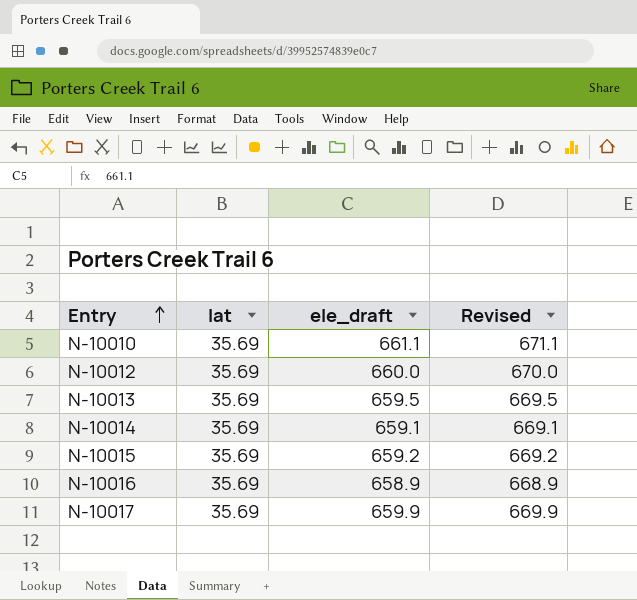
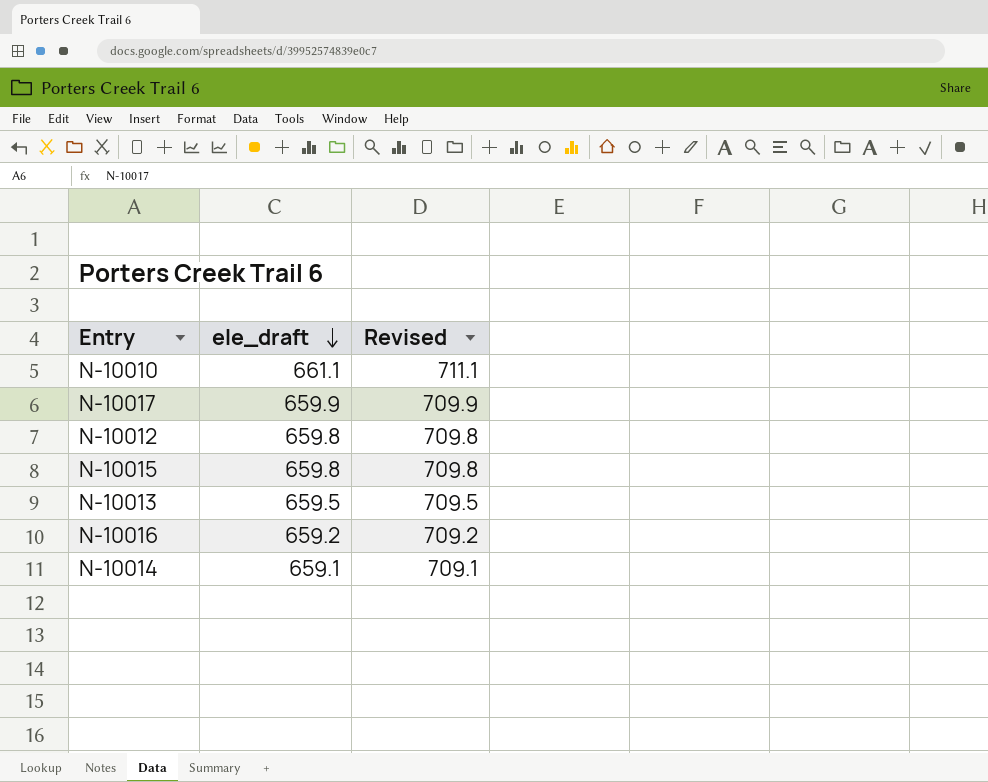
row order: Entry ascending -> ele_draft descending
column lat | position: 2 -> none
column Revised | formula: [ele_draft] + 10 -> [ele_draft] + 50
N-10012 | ele_draft: 660.0 -> 659.8
N-10015 | ele_draft: 659.2 -> 659.8
N-10016 | ele_draft: 658.9 -> 659.2

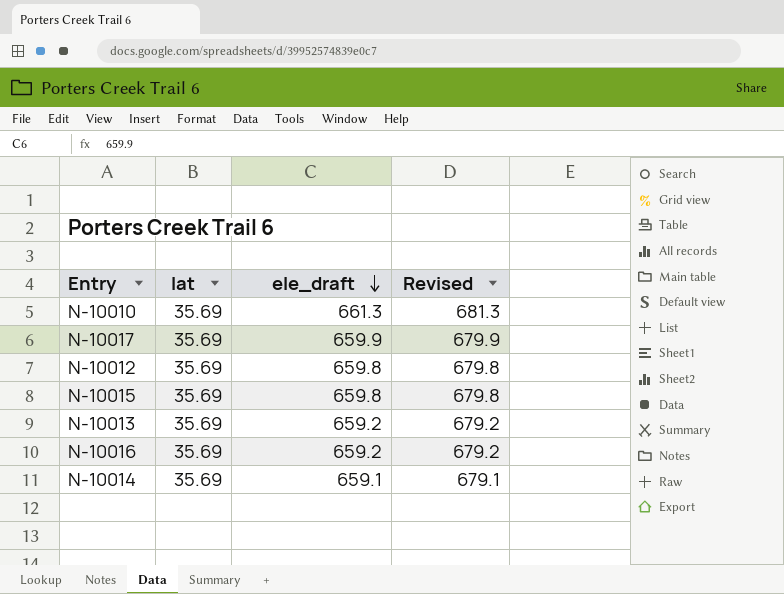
column lat | position: none -> 2
column Revised | formula: [ele_draft] + 50 -> [ele_draft] + 20
N-10010 | ele_draft: 661.1 -> 661.3
N-10013 | ele_draft: 659.5 -> 659.2

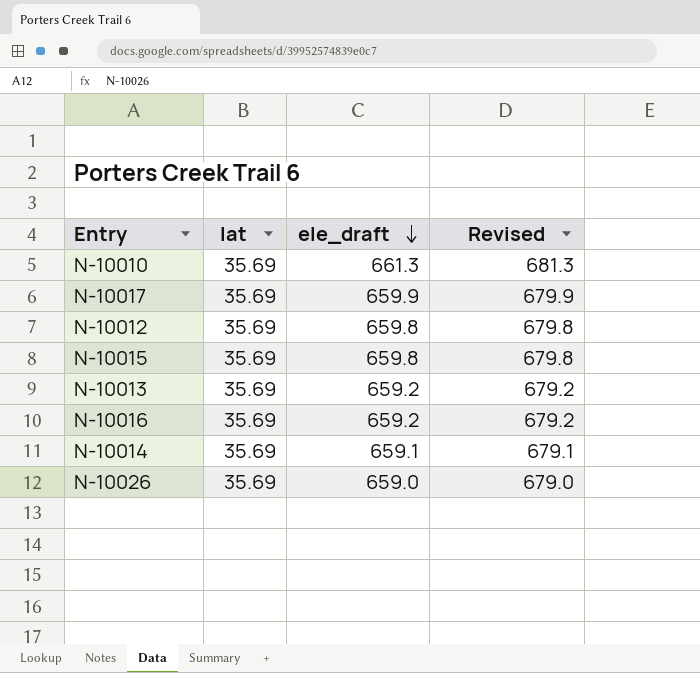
row N-10026: none -> 35.69 | 659.0 | 679.0

